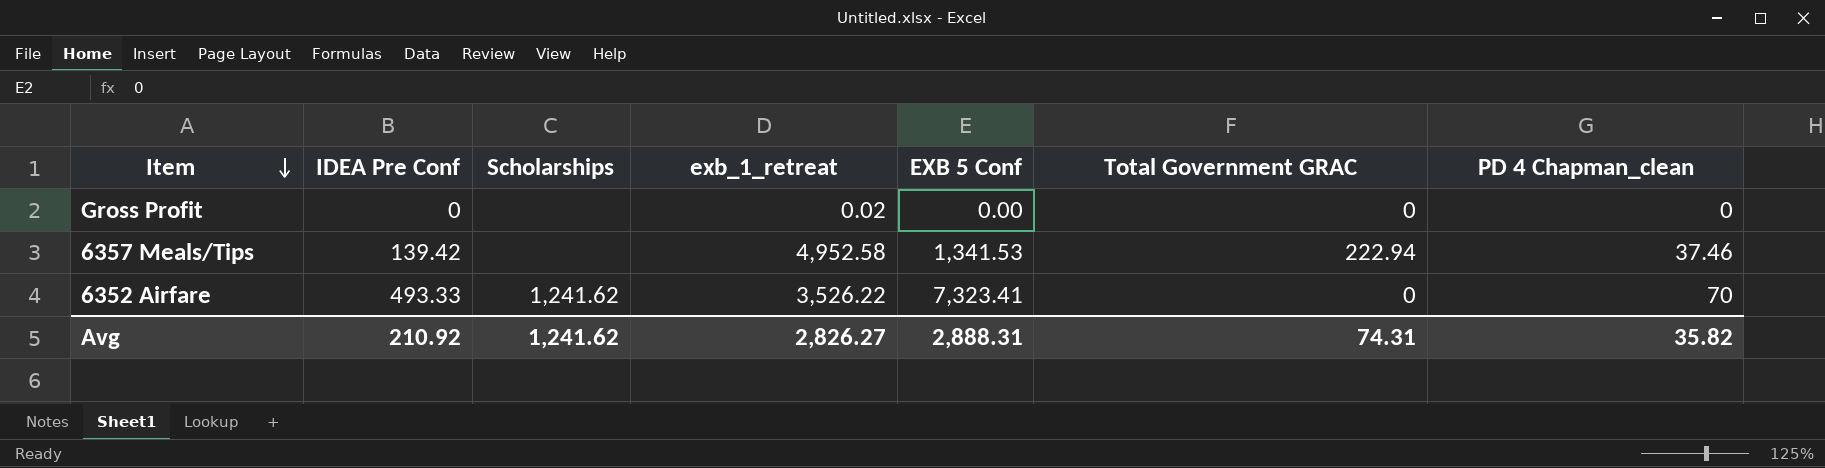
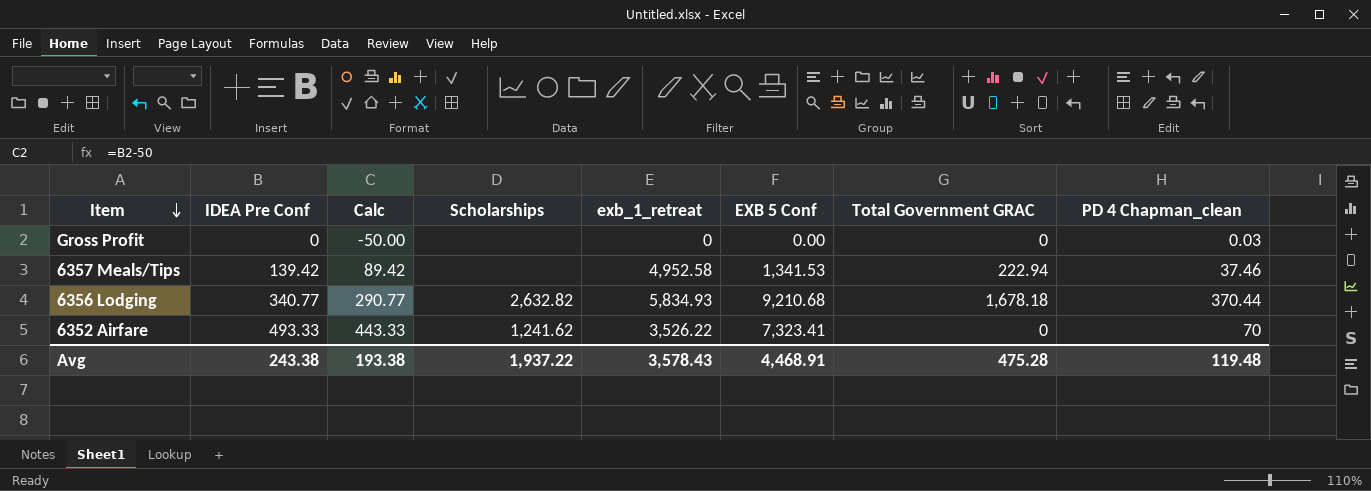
column Calc | formula: none -> [IDEA Pre Conf] - 50
Gross Profit | exb_1_retreat: 0.02 -> 0
Gross Profit | PD 4 Chapman_clean: 0 -> 0.03
row 6356 Lodging: none -> 340.77 | 290.77 | 2,632.82 | 5,834.93 | 9,210.68 | 1,678.18 | 370.44
Avg | IDEA Pre Conf: 210.92 -> 243.38
Avg | Scholarships: 1,241.62 -> 1,937.22
Avg | exb_1_retreat: 2,826.27 -> 3,578.43
Avg | EXB 5 Conf: 2,888.31 -> 4,468.91
Avg | Total Government GRAC: 74.31 -> 475.28
Avg | PD 4 Chapman_clean: 35.82 -> 119.48

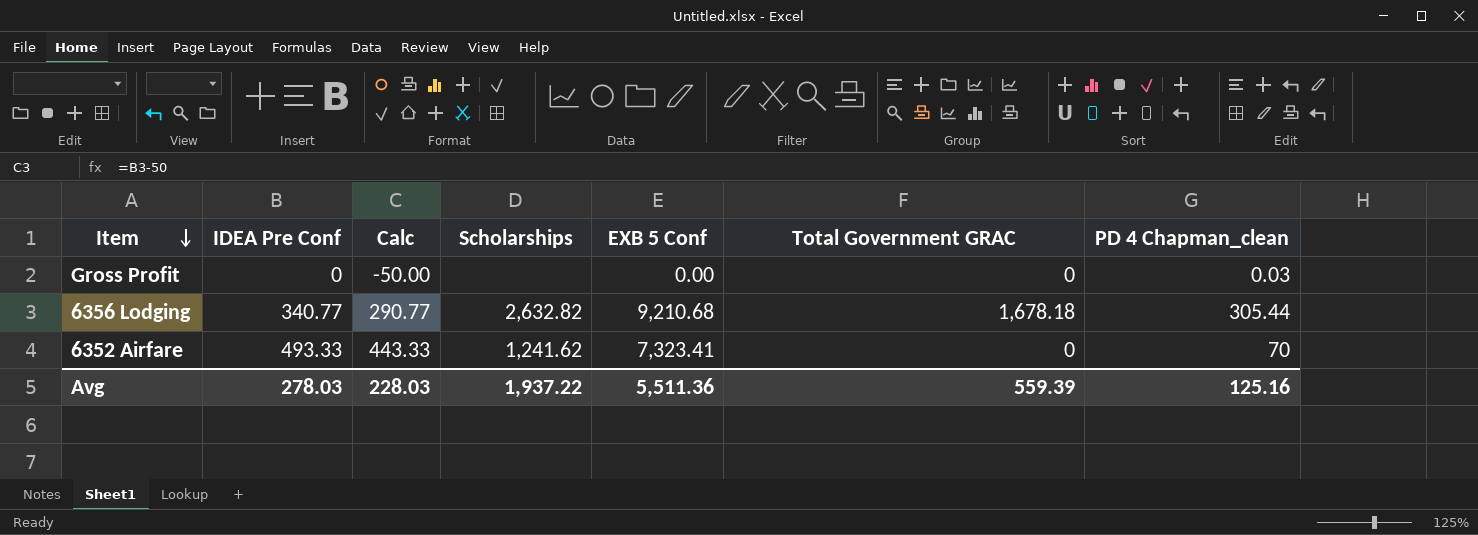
column exb_1_retreat | position: 5 -> none
row 6357 Meals/Tips: 139.42 | 89.42 | none | 4,952.58 | 1,341.53 | 222.94 | 37.46 -> none
6356 Lodging | PD 4 Chapman_clean: 370.44 -> 305.44
Avg | IDEA Pre Conf: 243.38 -> 278.03
Avg | Calc: 193.38 -> 228.03
Avg | EXB 5 Conf: 4,468.91 -> 5,511.36
Avg | Total Government GRAC: 475.28 -> 559.39
Avg | PD 4 Chapman_clean: 119.48 -> 125.16

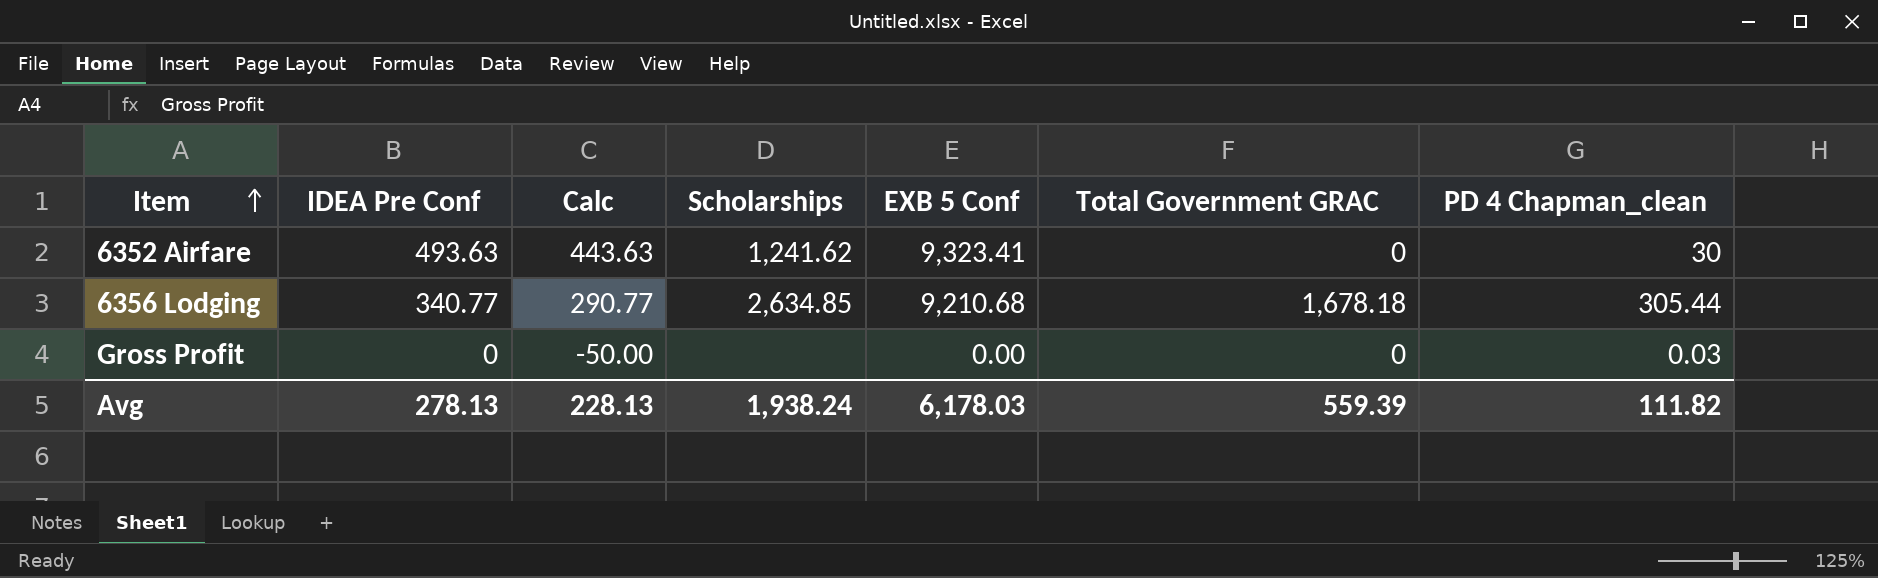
row order: Item descending -> Item ascending
6352 Airfare | IDEA Pre Conf: 493.33 -> 493.63
6352 Airfare | Calc: 443.33 -> 443.63
6352 Airfare | EXB 5 Conf: 7,323.41 -> 9,323.41
6352 Airfare | PD 4 Chapman_clean: 70 -> 30
6356 Lodging | Scholarships: 2,632.82 -> 2,634.85
Avg | IDEA Pre Conf: 278.03 -> 278.13
Avg | Calc: 228.03 -> 228.13
Avg | Scholarships: 1,937.22 -> 1,938.24
Avg | EXB 5 Conf: 5,511.36 -> 6,178.03
Avg | PD 4 Chapman_clean: 125.16 -> 111.82

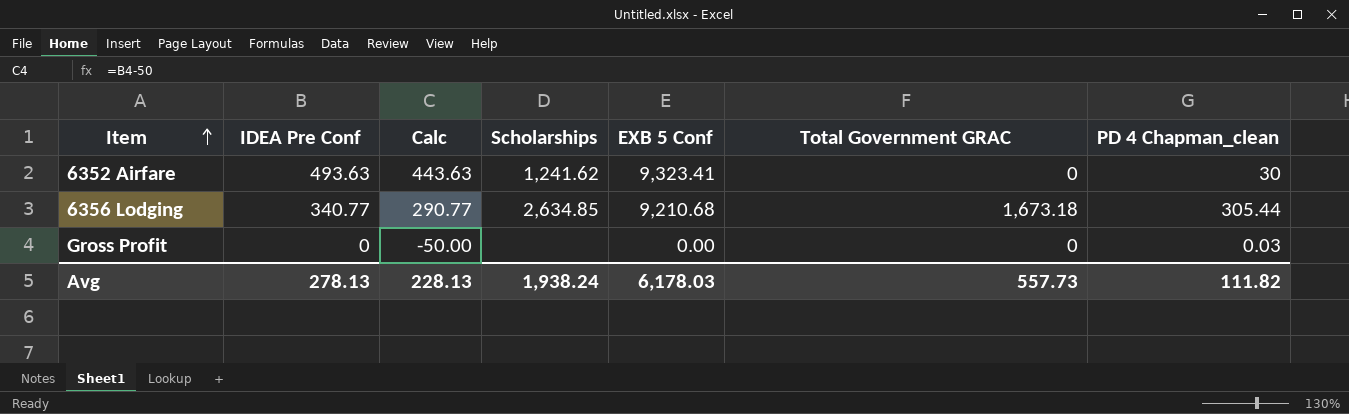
6356 Lodging | Total Government GRAC: 1,678.18 -> 1,673.18
Avg | Total Government GRAC: 559.39 -> 557.73

